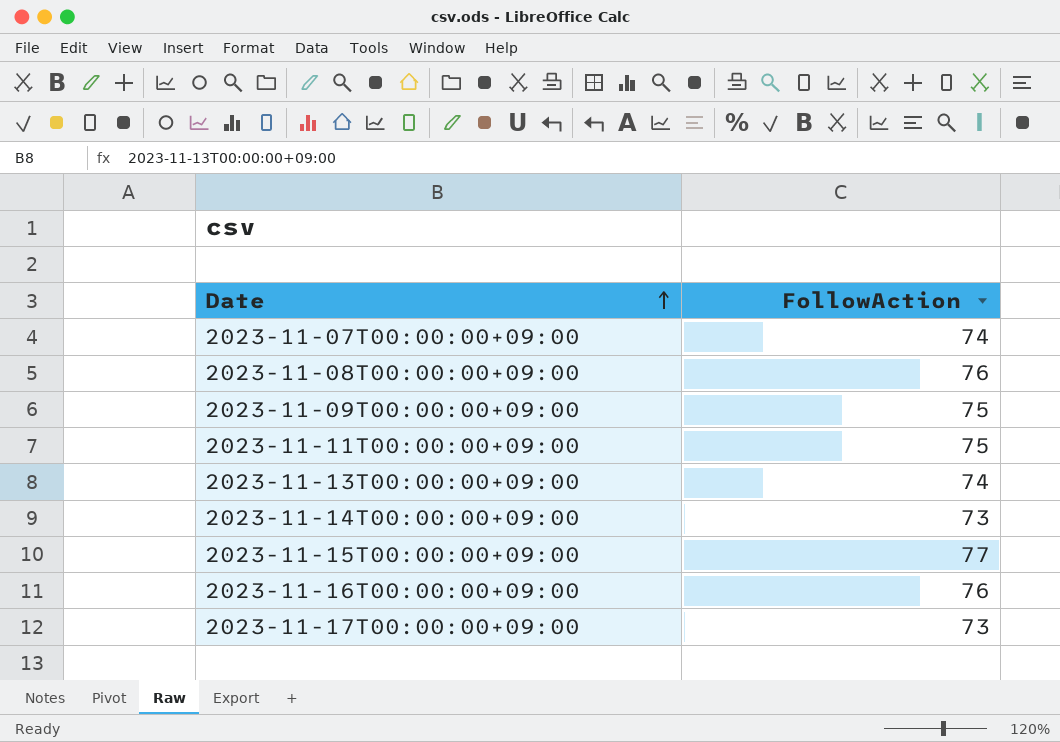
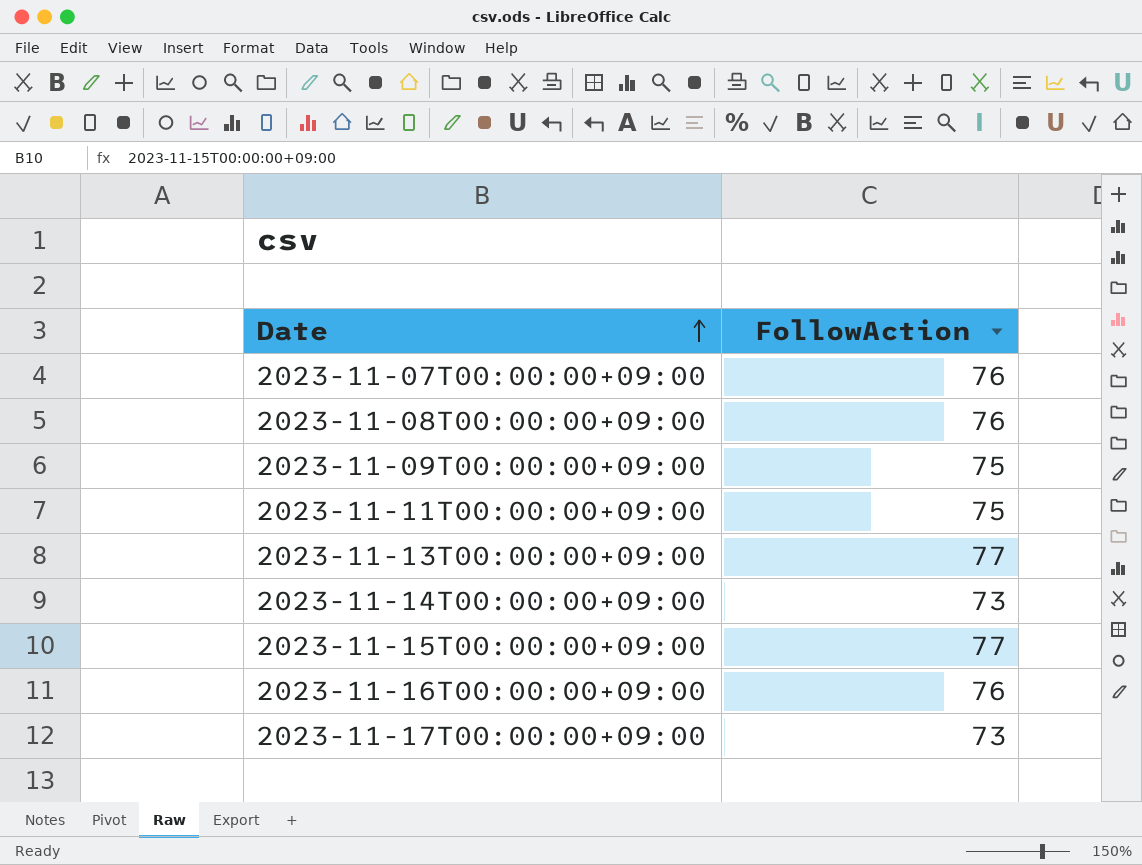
2023-11-07T00:00:00+09:00 | FollowAction: 74 -> 76
2023-11-13T00:00:00+09:00 | FollowAction: 74 -> 77

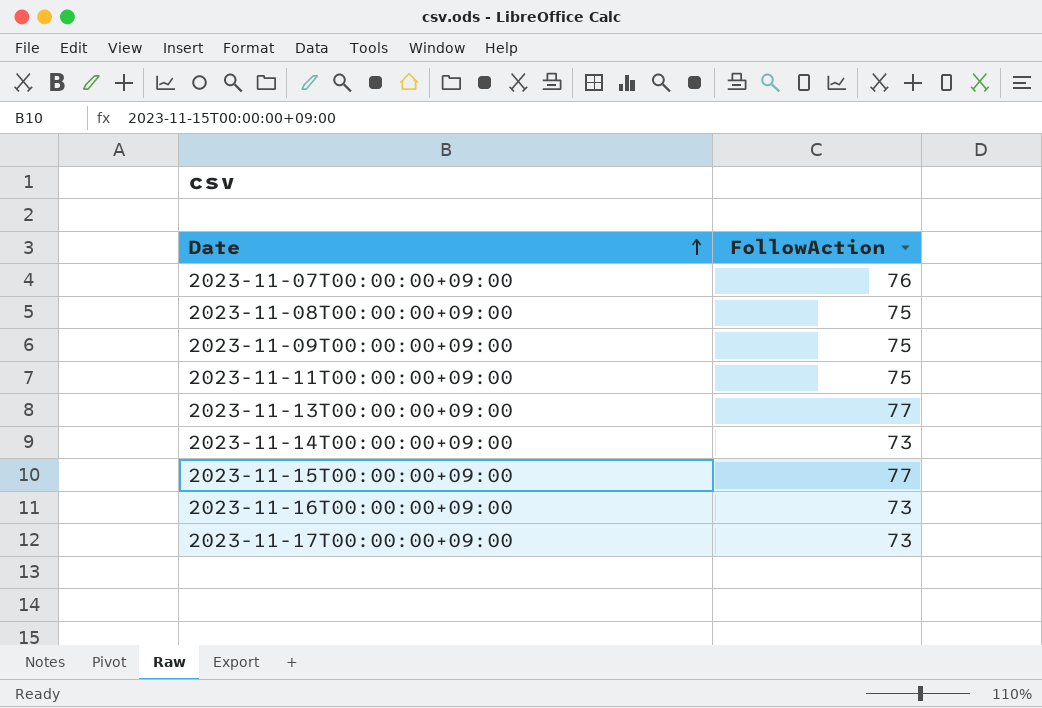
2023-11-08T00:00:00+09:00 | FollowAction: 76 -> 75
2023-11-16T00:00:00+09:00 | FollowAction: 76 -> 73

